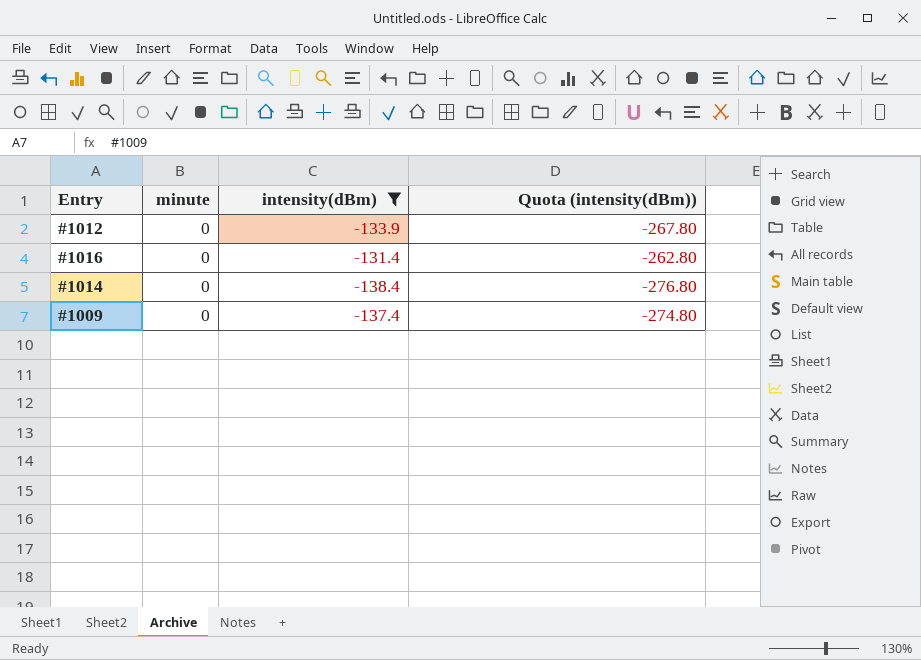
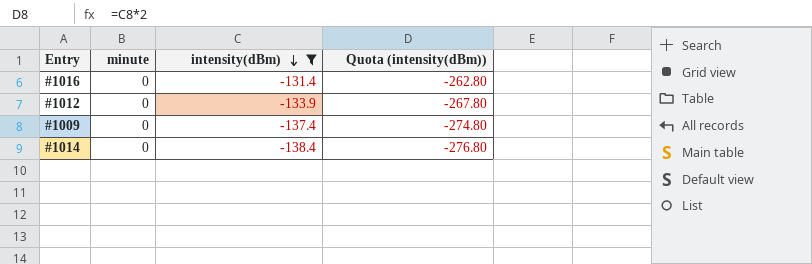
row order: none -> intensity(dBm) descending

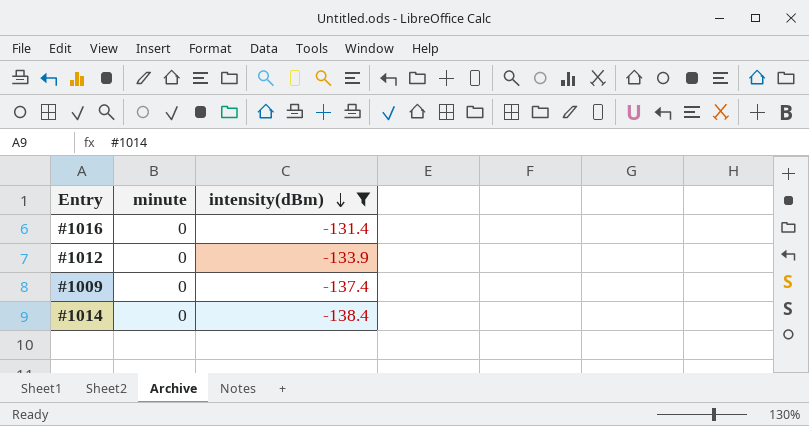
column Quota (intensity(dBm)) | formula: [intensity(dBm)] * 2 -> none

